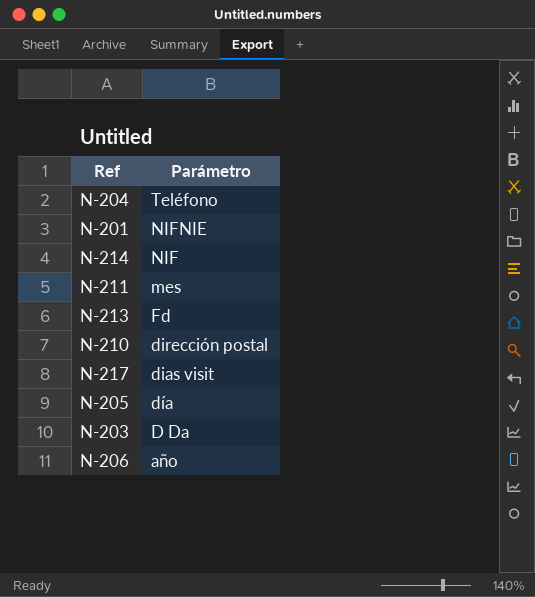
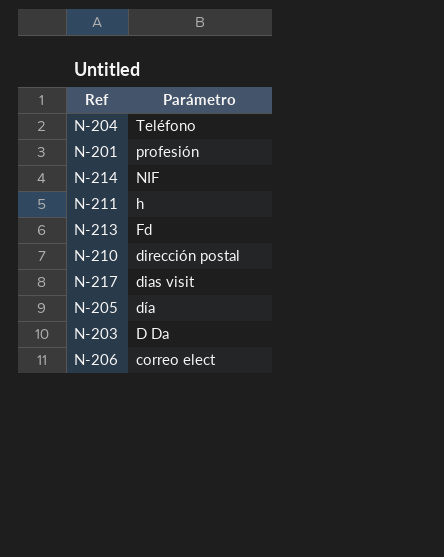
N-201 | Parámetro: NIFNIE -> profesión
N-211 | Parámetro: mes -> h
N-206 | Parámetro: año -> correo elect

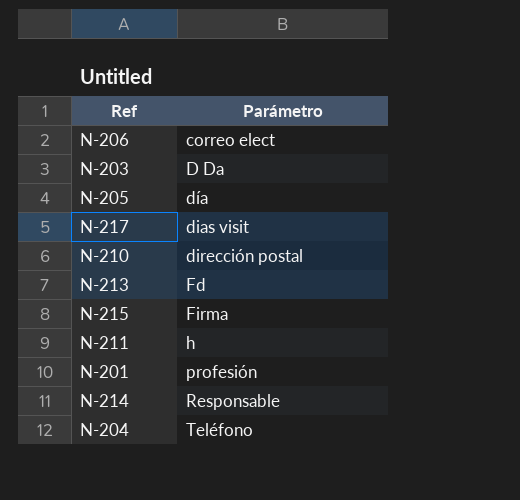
row order: Parámetro descending -> Parámetro ascending
row N-215: none -> Firma
N-214 | Parámetro: NIF -> Responsable

